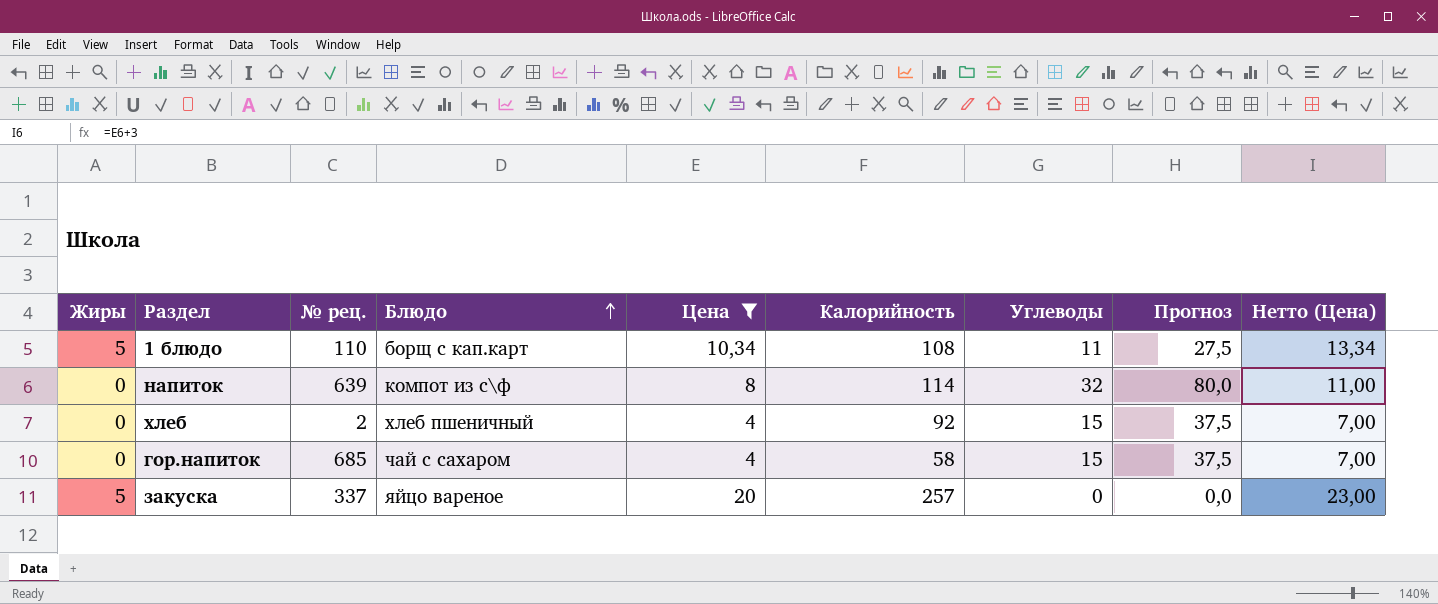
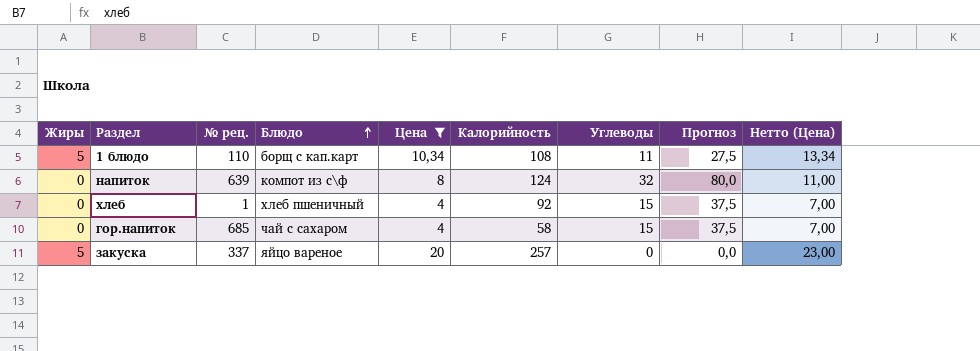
напиток | Калорийность: 114 -> 124
хлеб | № рец.: 2 -> 1

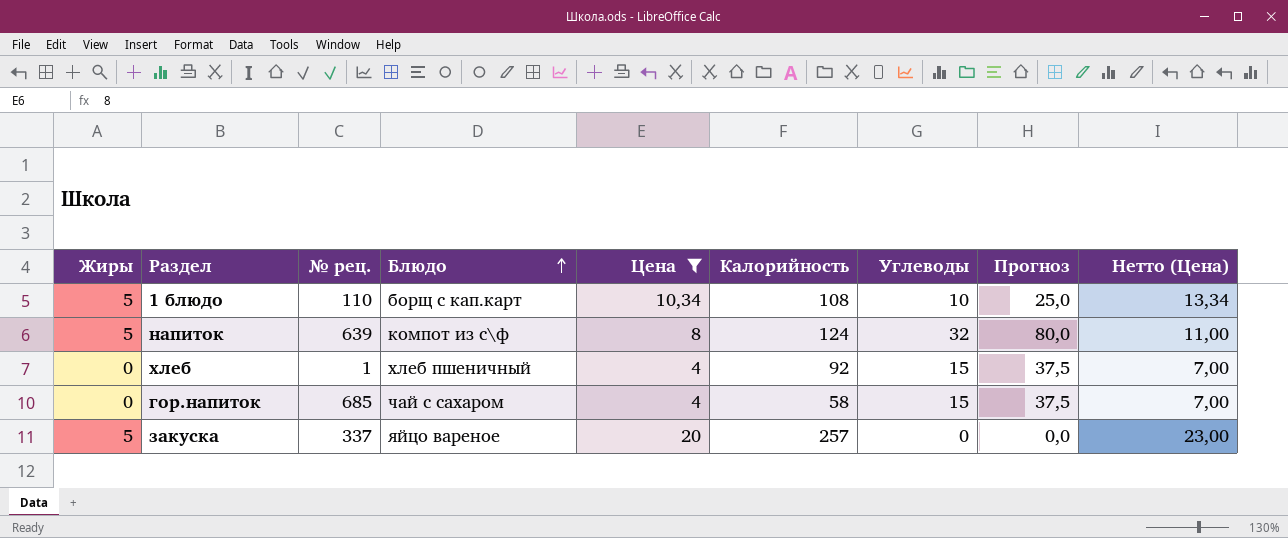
1 блюдо | Углеводы: 11 -> 10
1 блюдо | Прогноз: 27,5 -> 25,0
напиток | Жиры: 0 -> 5

